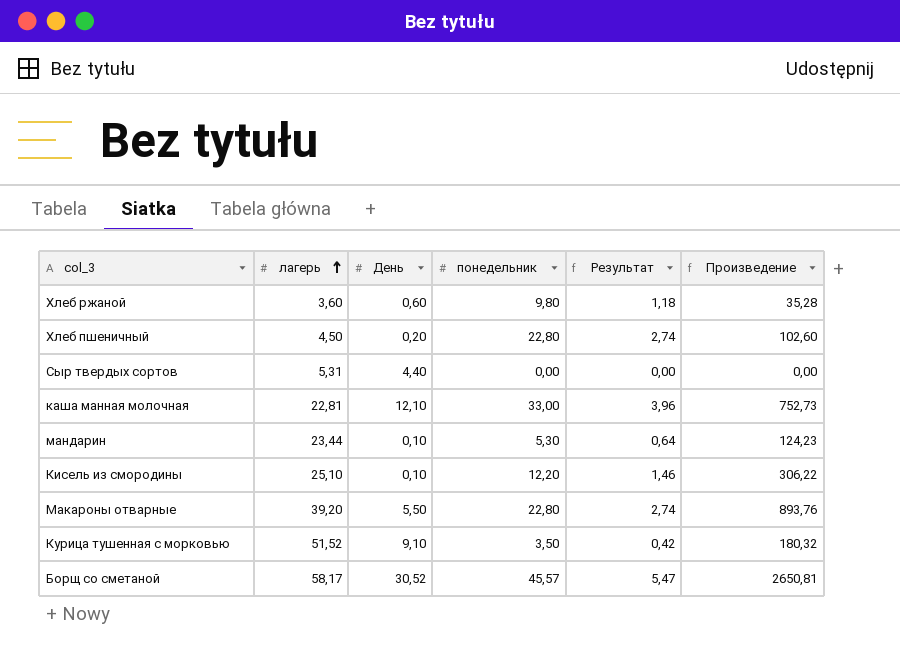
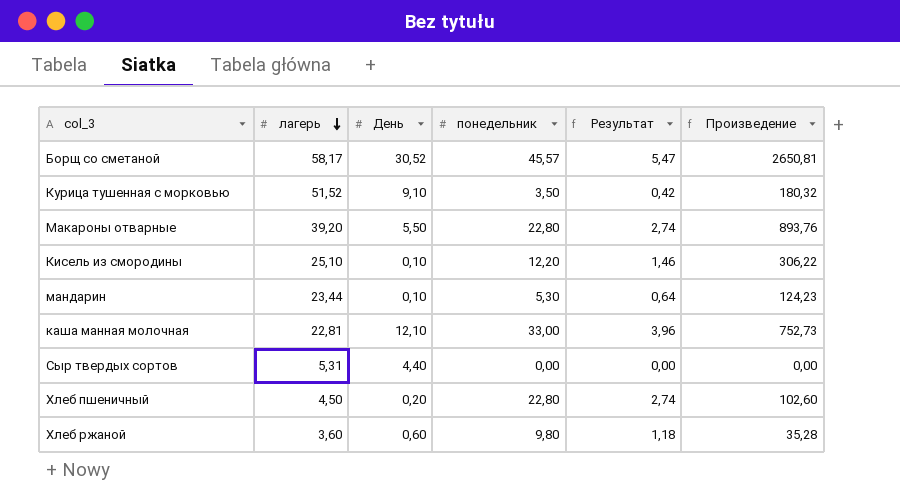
row order: лагерь ascending -> лагерь descending

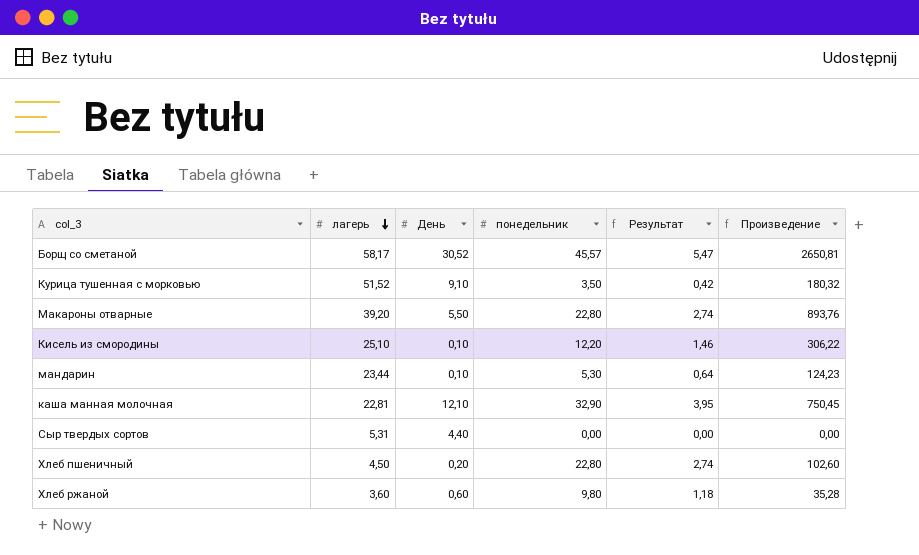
каша манная молочная | понедельник: 33,00 -> 32,90
каша манная молочная | Результат: 3,96 -> 3,95
каша манная молочная | Произведение: 752,73 -> 750,45

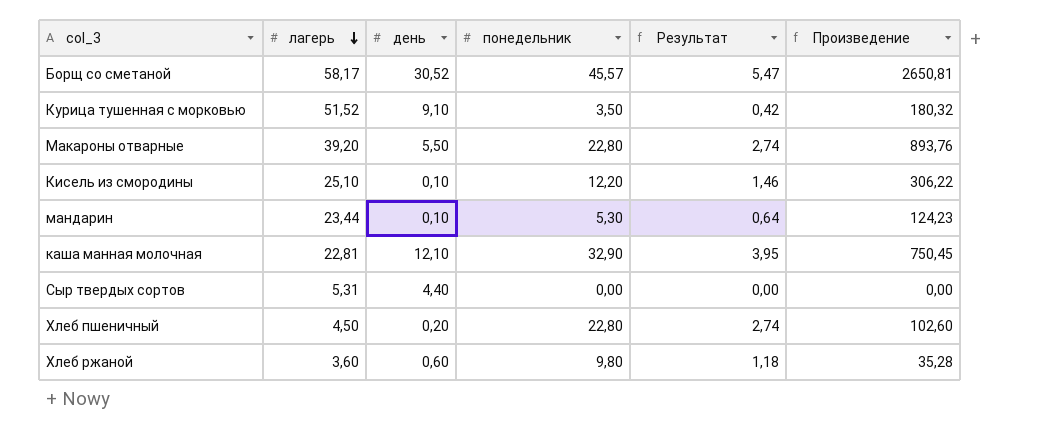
column name: День -> день

